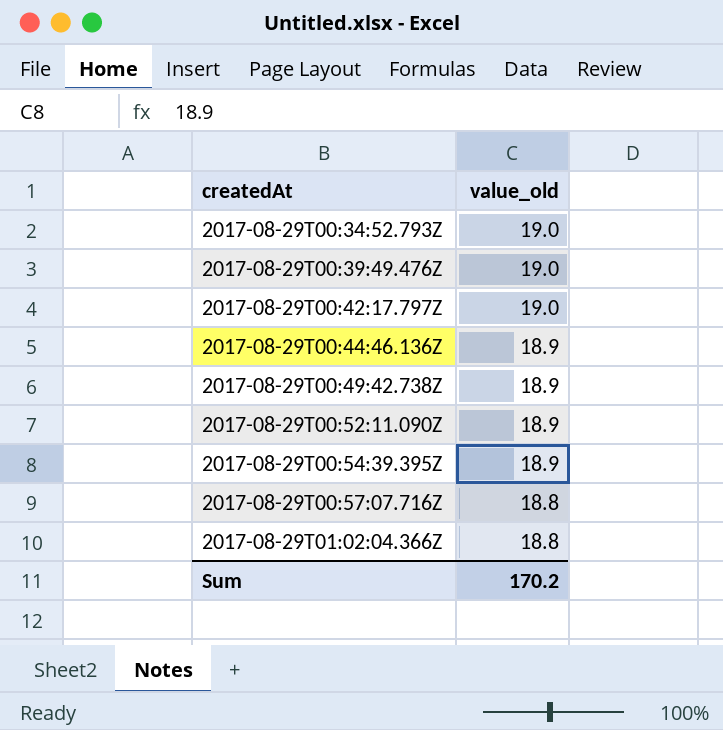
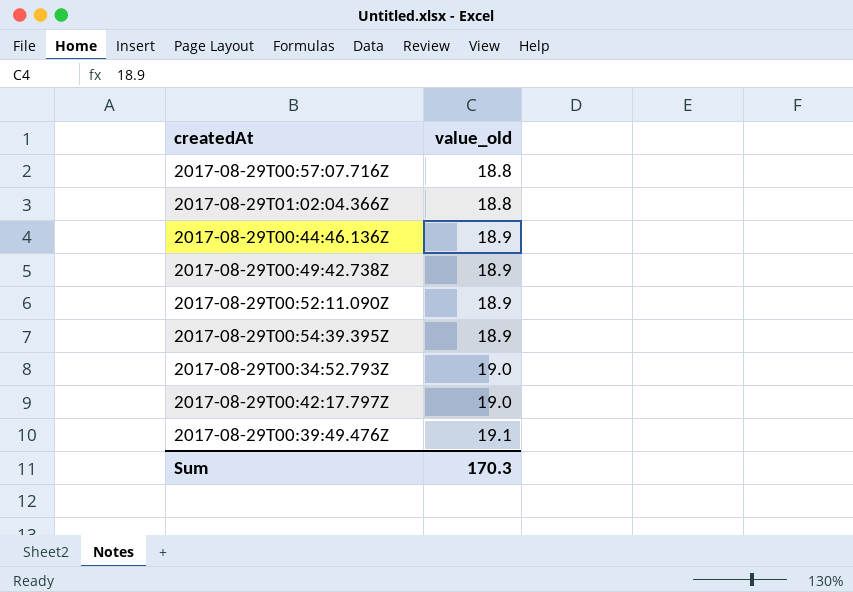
row order: createdAt ascending -> value_old ascending
2017-08-29T00:39:49.476Z | value_old: 19.0 -> 19.1
Sum | value_old: 170.2 -> 170.3

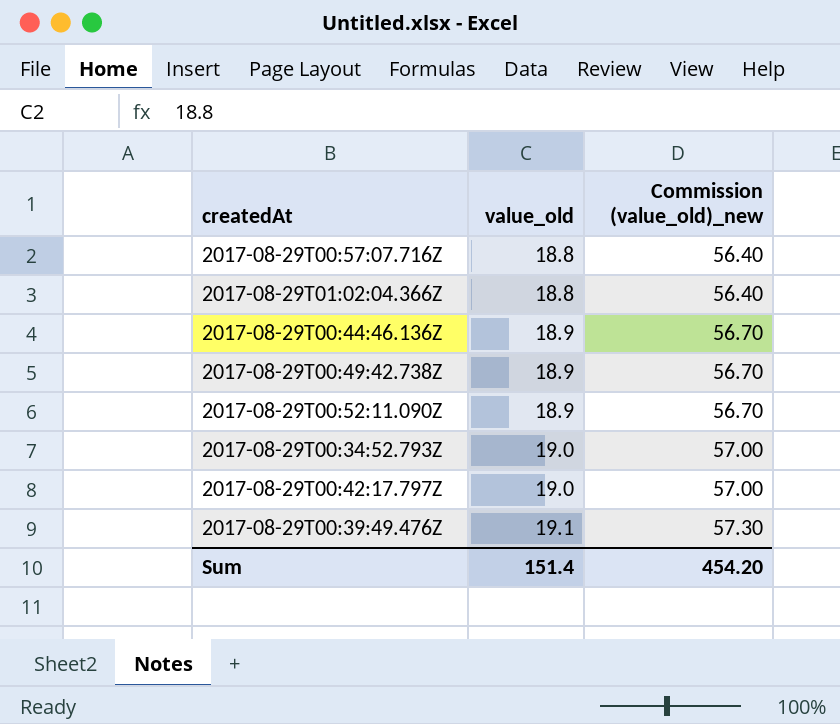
column Commission (value_old)_new | formula: none -> [value_old] * 3
row 2017-08-29T00:54:39.395Z: 18.9 -> none
Sum | value_old: 170.3 -> 151.4

